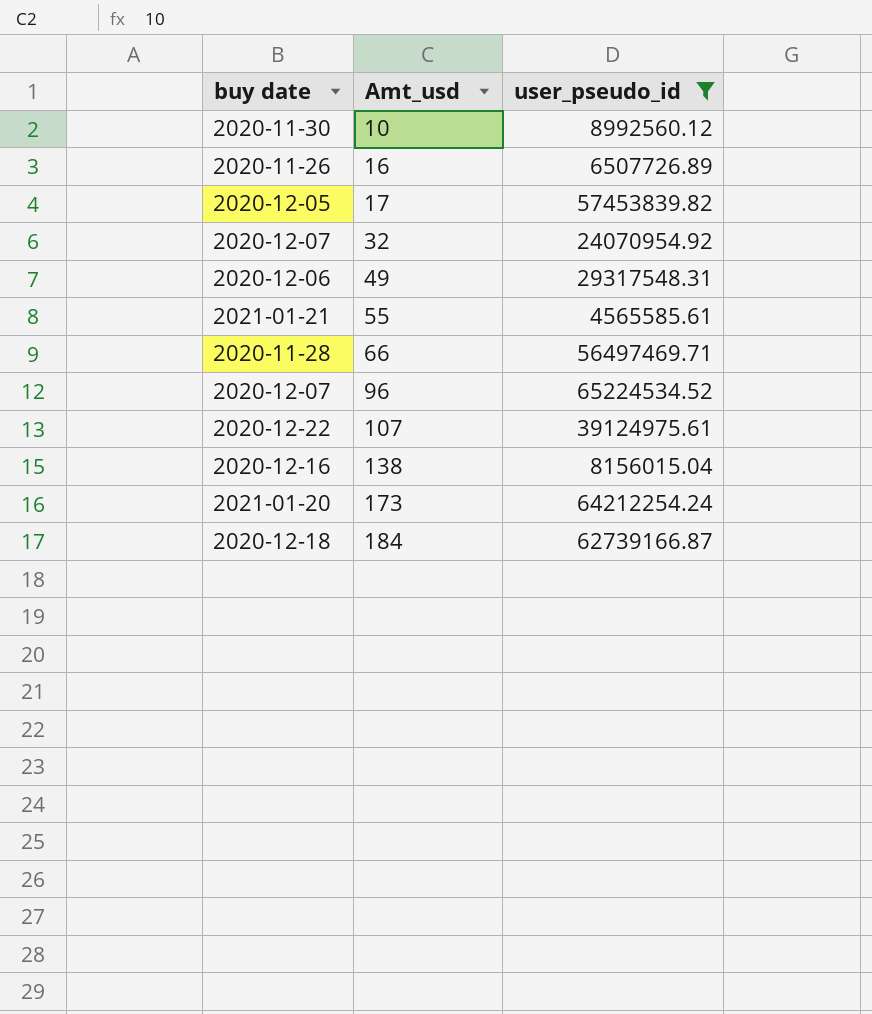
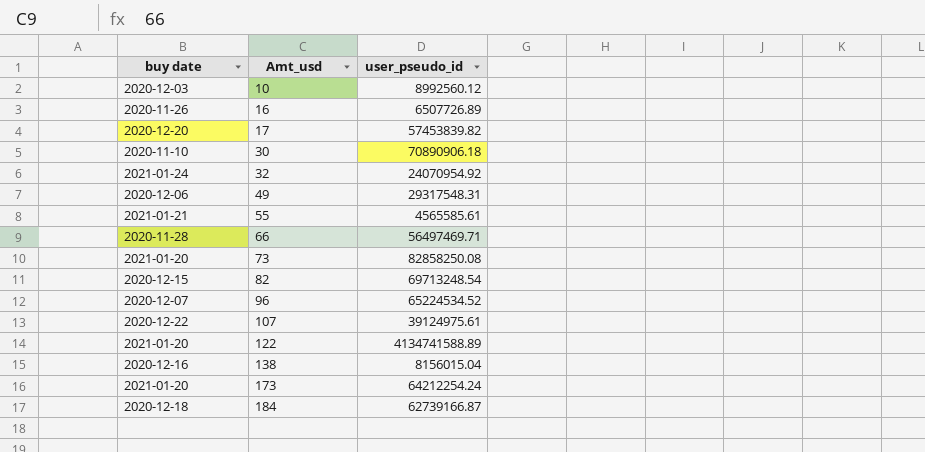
filter: user_pseudo_id <= 65224534.52 -> none
10 | buy date: 2020-11-30 -> 2020-12-03
17 | buy date: 2020-12-05 -> 2020-12-20
32 | buy date: 2020-12-07 -> 2021-01-24

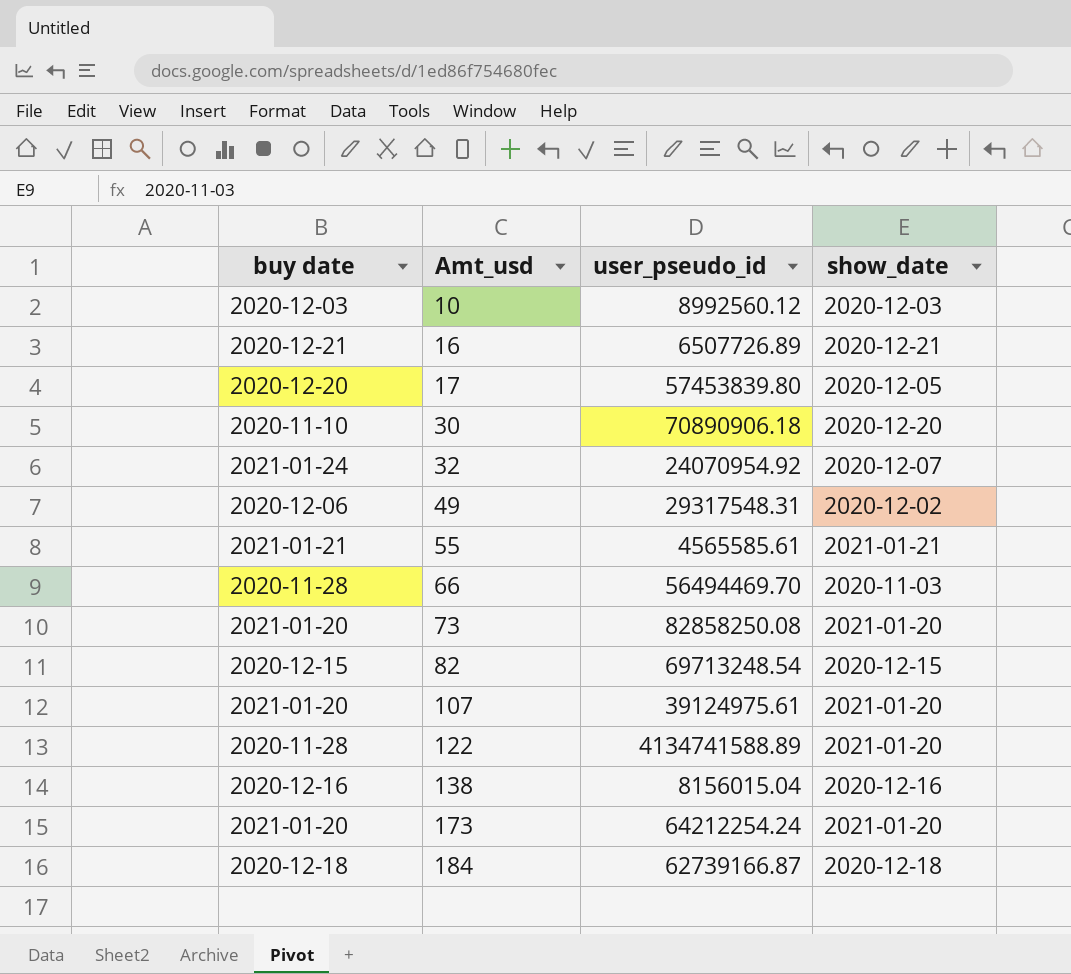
column show_date | position: none -> 4
row 96: 2020-12-07 | 65224534.52 -> none
16 | buy date: 2020-11-26 -> 2020-12-21
17 | user_pseudo_id: 57453839.82 -> 57453839.80
66 | user_pseudo_id: 56497469.71 -> 56494469.70
107 | buy date: 2020-12-22 -> 2021-01-20
122 | buy date: 2021-01-20 -> 2020-11-28

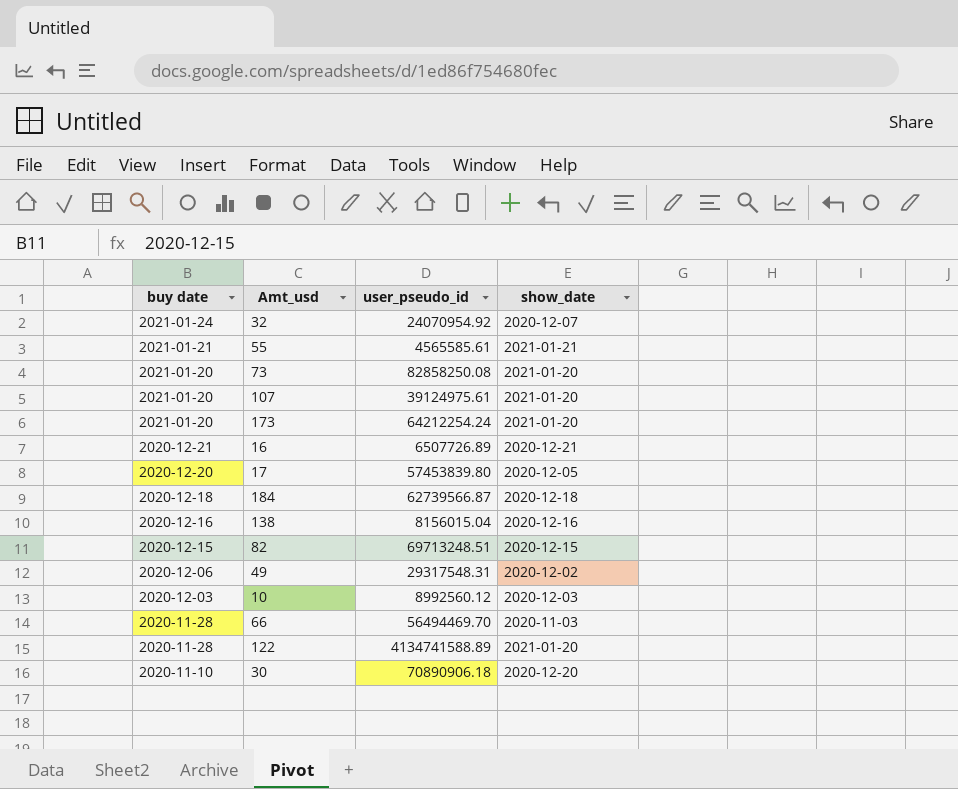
row order: Amt_usd ascending -> buy date descending
184 | user_pseudo_id: 62739166.87 -> 62739566.87
82 | user_pseudo_id: 69713248.54 -> 69713248.51

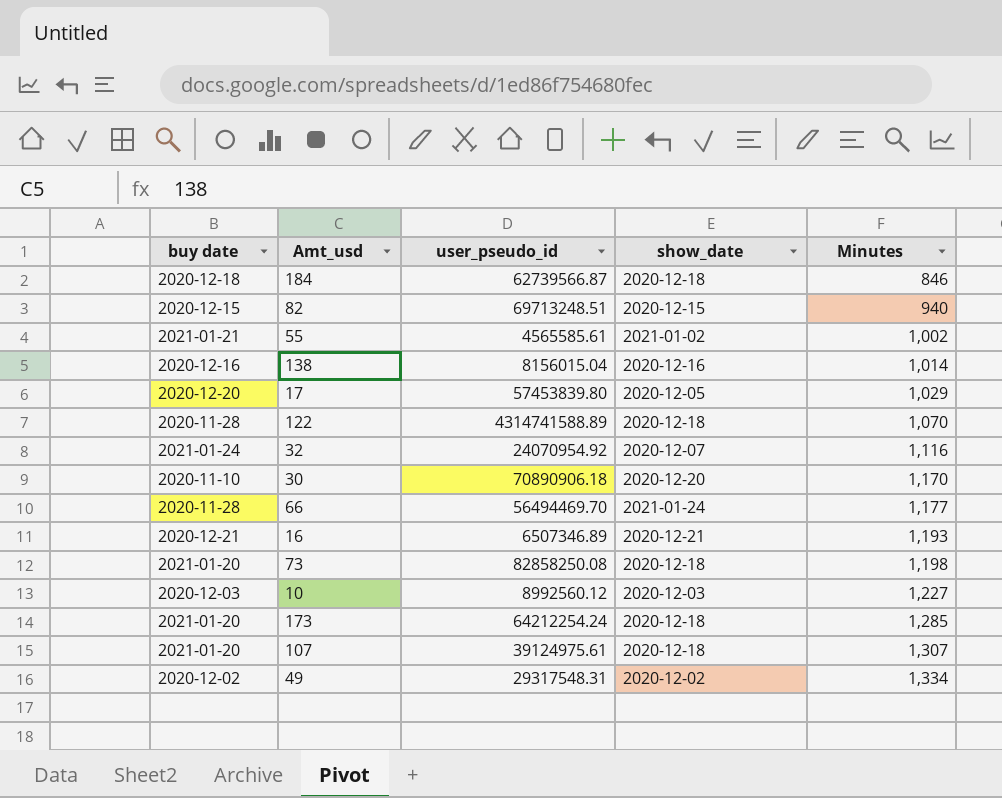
row order: buy date descending -> Minutes ascending
column Minutes | position: none -> 5
55 | show_date: 2021-01-21 -> 2021-01-02
122 | user_pseudo_id: 4134741588.89 -> 4314741588.89
122 | show_date: 2021-01-20 -> 2020-12-18
66 | show_date: 2020-11-03 -> 2021-01-24
16 | user_pseudo_id: 6507726.89 -> 6507346.89
73 | show_date: 2021-01-20 -> 2020-12-18
173 | show_date: 2021-01-20 -> 2020-12-18
107 | show_date: 2021-01-20 -> 2020-12-18
49 | buy date: 2020-12-06 -> 2020-12-02

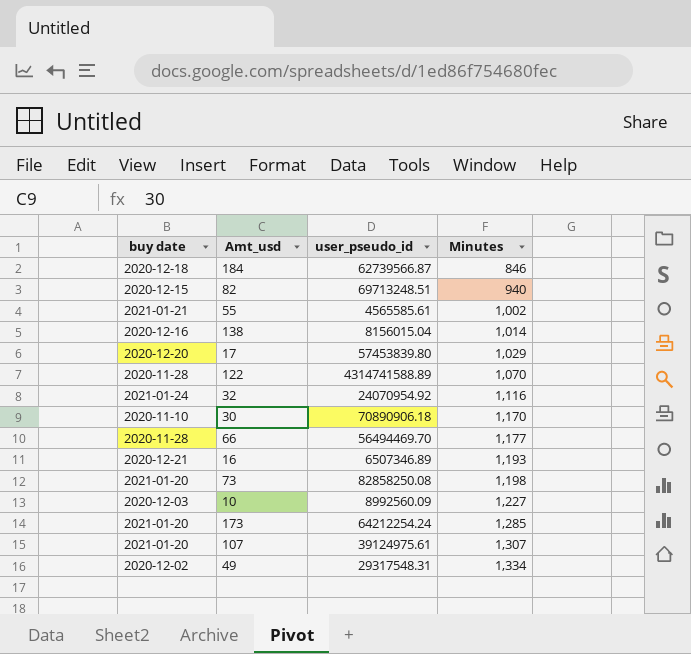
column show_date | position: 4 -> none
10 | user_pseudo_id: 8992560.12 -> 8992560.09

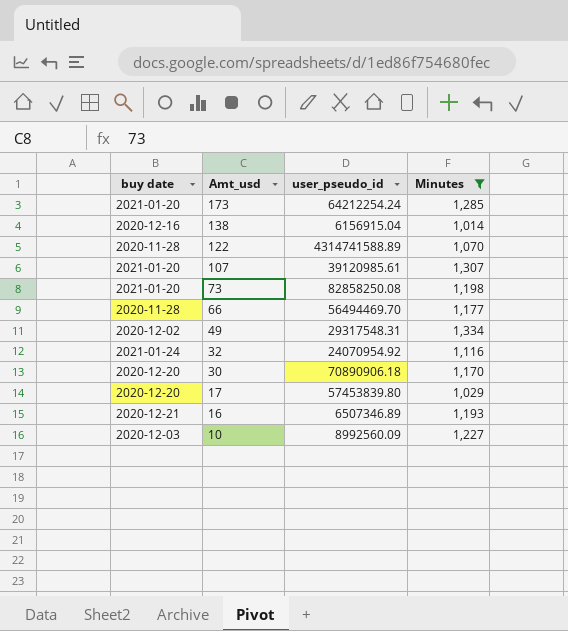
filter: none -> Minutes >= 1,014
row order: Minutes ascending -> Amt_usd descending
138 | user_pseudo_id: 8156015.04 -> 6156915.04
107 | user_pseudo_id: 39124975.61 -> 39120985.61
30 | buy date: 2020-11-10 -> 2020-12-20

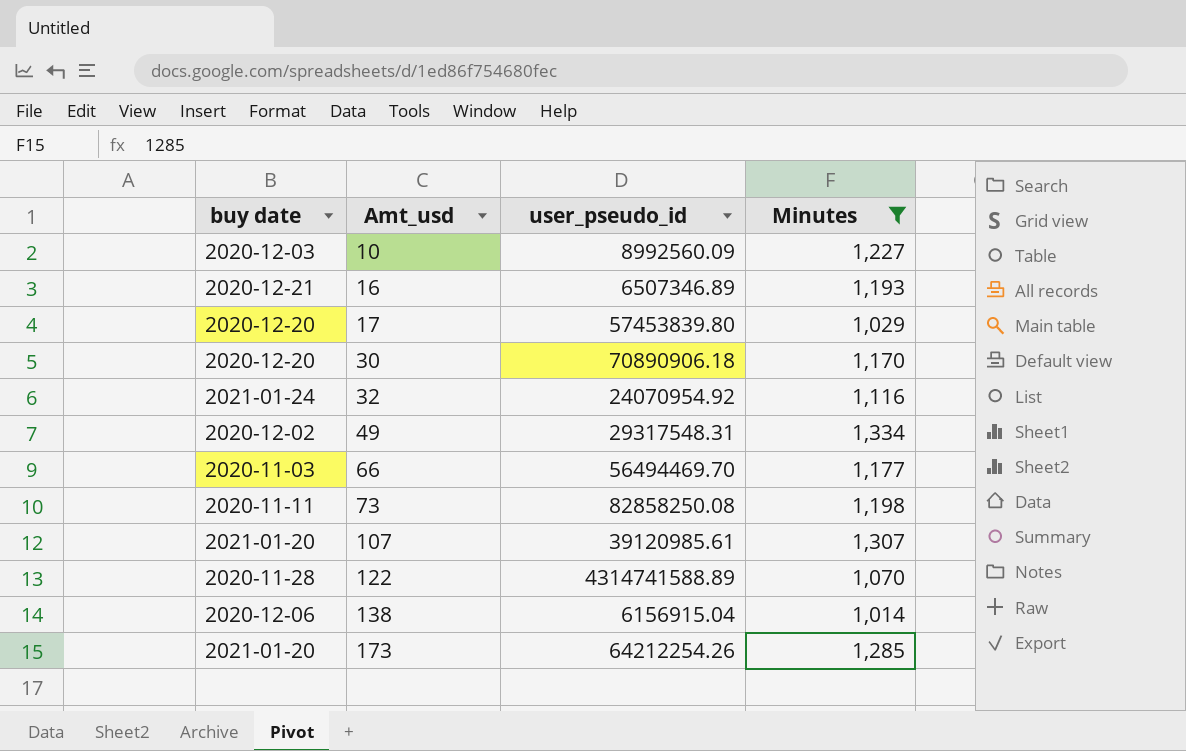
row order: Amt_usd descending -> Amt_usd ascending
66 | buy date: 2020-11-28 -> 2020-11-03
73 | buy date: 2021-01-20 -> 2020-11-11
138 | buy date: 2020-12-16 -> 2020-12-06
173 | user_pseudo_id: 64212254.24 -> 64212254.26

